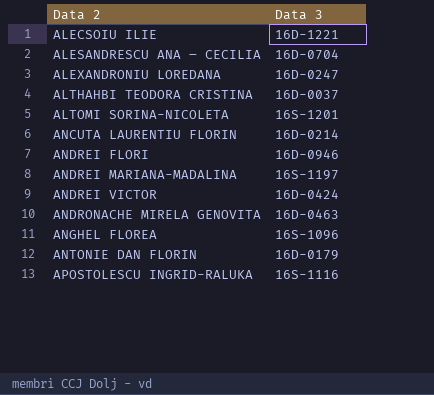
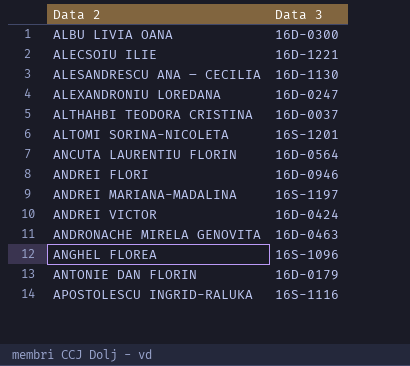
row ALBU LIVIA OANA: none -> 16D-0300
ALESANDRESCU ANA – CECILIA | Data 3: 16D-0704 -> 16D-1130
ANCUTA LAURENTIU FLORIN | Data 3: 16D-0214 -> 16D-0564

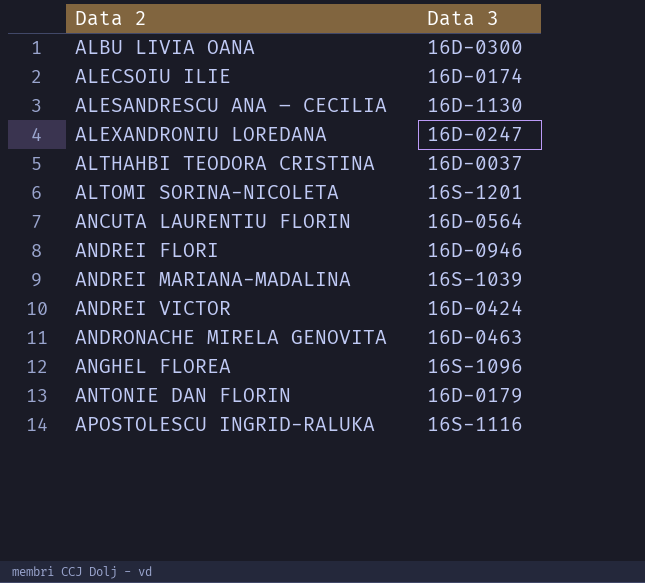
ALECSOIU ILIE | Data 3: 16D-1221 -> 16D-0174
ANDREI MARIANA-MADALINA | Data 3: 16S-1197 -> 16S-1039

